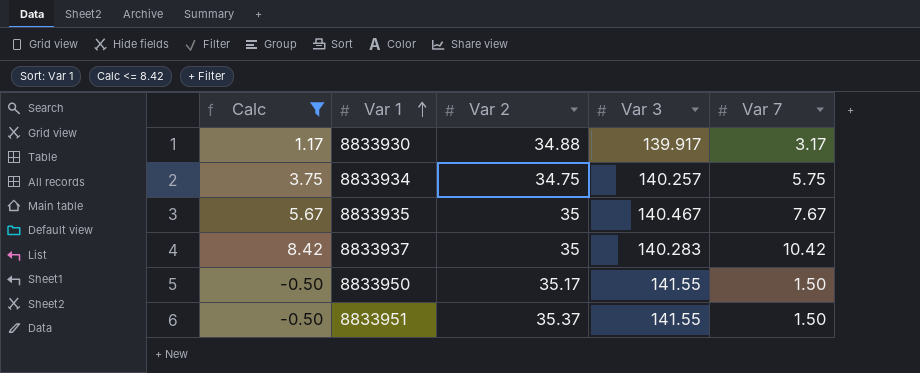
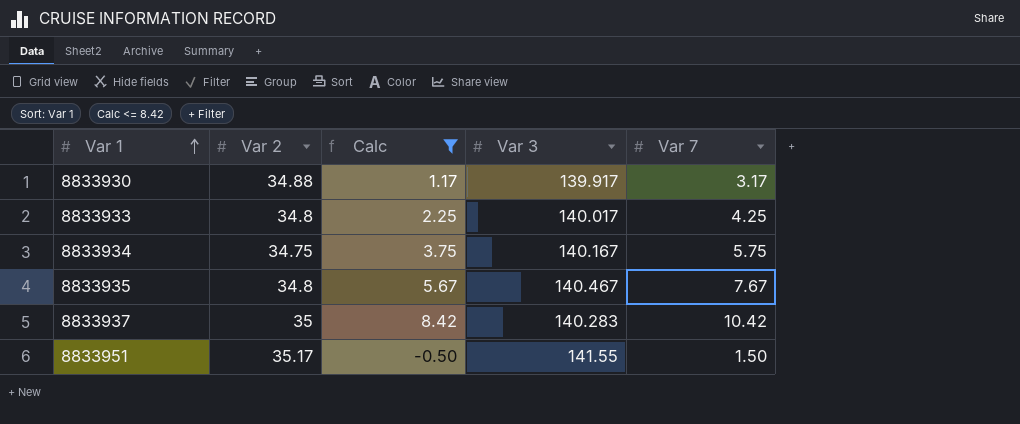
column Calc | position: 1 -> 3
row 8833950: -0.50 | 35.17 | 141.55 | 1.50 -> none
row 8833933: none -> 34.8 | 2.25 | 140.017 | 4.25
8833934 | Var 3: 140.257 -> 140.167
8833935 | Var 2: 35 -> 34.8
8833951 | Var 2: 35.37 -> 35.17

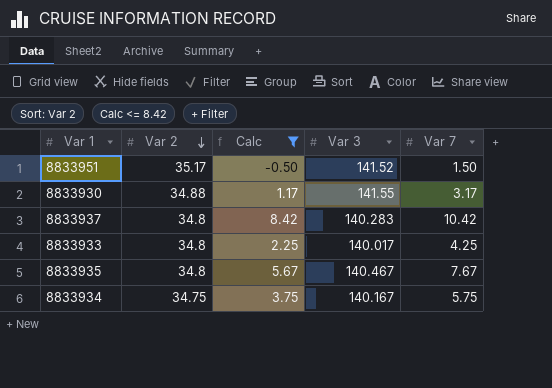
row order: Var 1 ascending -> Var 2 descending
8833951 | Var 3: 141.55 -> 141.52
8833930 | Var 3: 139.917 -> 141.55
8833937 | Var 2: 35 -> 34.8

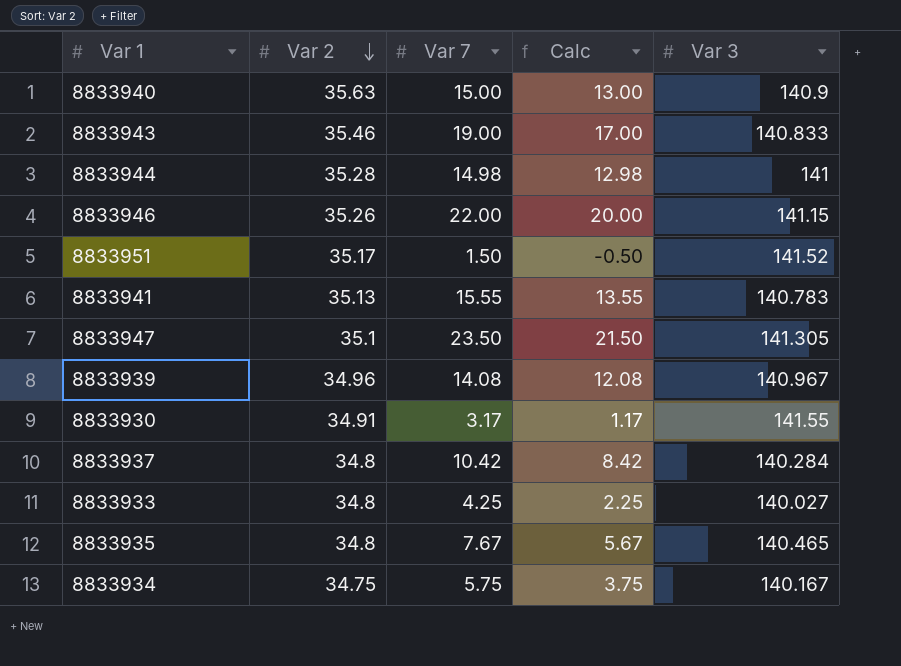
filter: Calc <= 8.42 -> none
column Var 7 | position: 5 -> 3
8833930 | Var 2: 34.88 -> 34.91
8833937 | Var 3: 140.283 -> 140.284
8833933 | Var 3: 140.017 -> 140.027
8833935 | Var 3: 140.467 -> 140.465

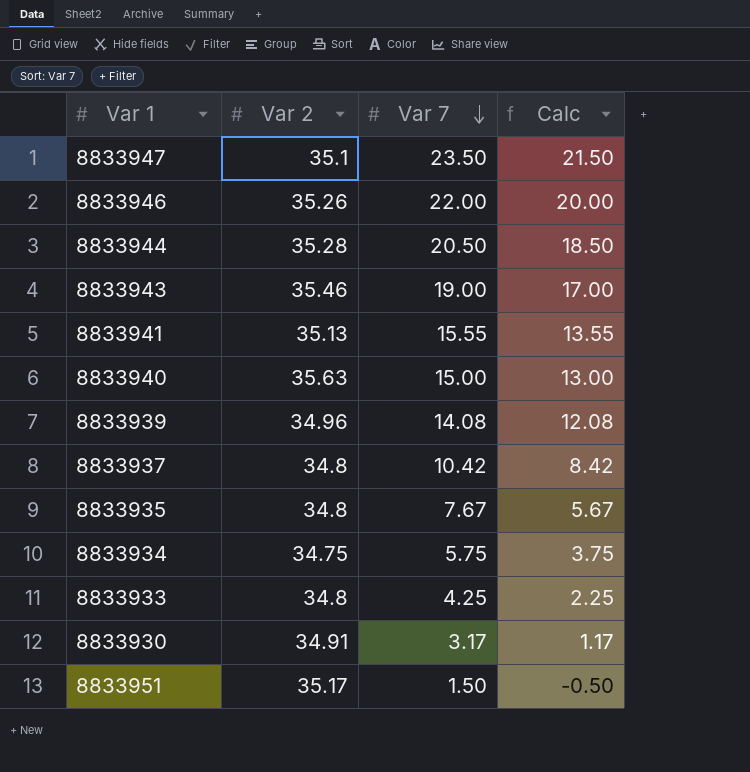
row order: Var 2 descending -> Var 7 descending
column Var 3 | position: 5 -> none
8833944 | Var 7: 14.98 -> 20.50
8833944 | Calc: 12.98 -> 18.50

